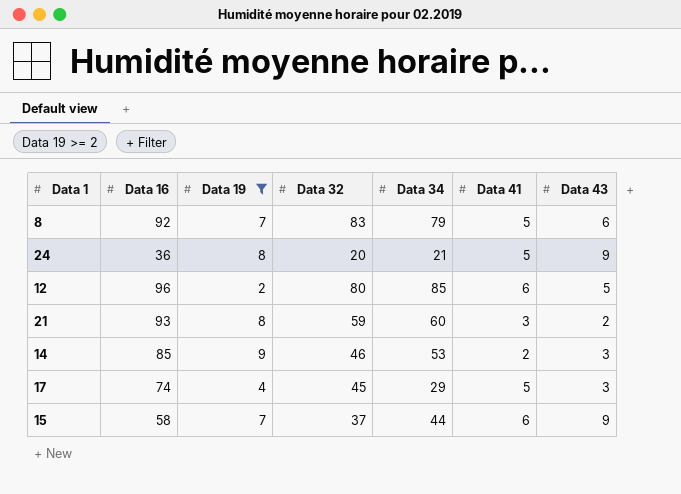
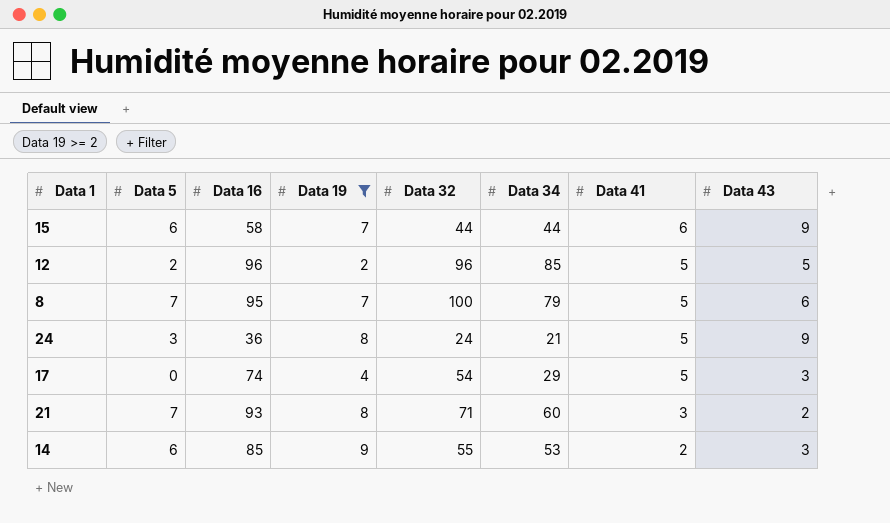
row order: none -> Data 41 descending
column Data 5 | position: none -> 2
15 | Data 32: 37 -> 44
12 | Data 32: 80 -> 96
12 | Data 41: 6 -> 5
8 | Data 16: 92 -> 95
8 | Data 32: 83 -> 100
24 | Data 32: 20 -> 24
17 | Data 32: 45 -> 54
21 | Data 32: 59 -> 71
14 | Data 32: 46 -> 55

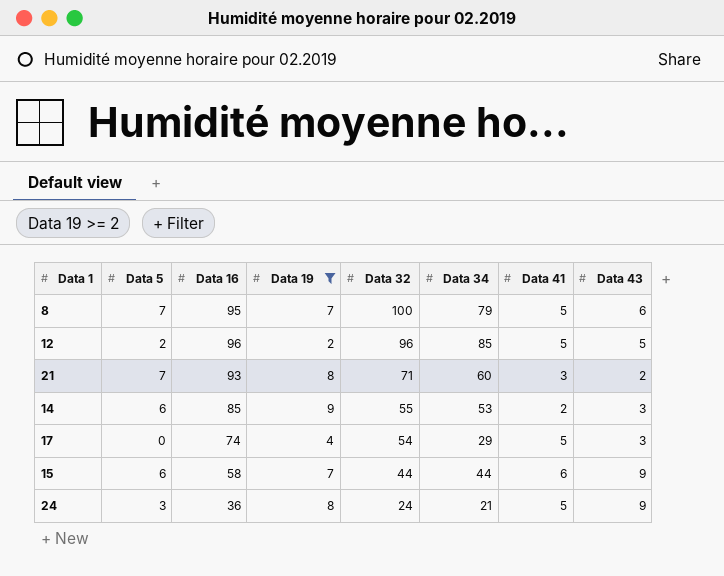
row order: Data 41 descending -> Data 32 descending

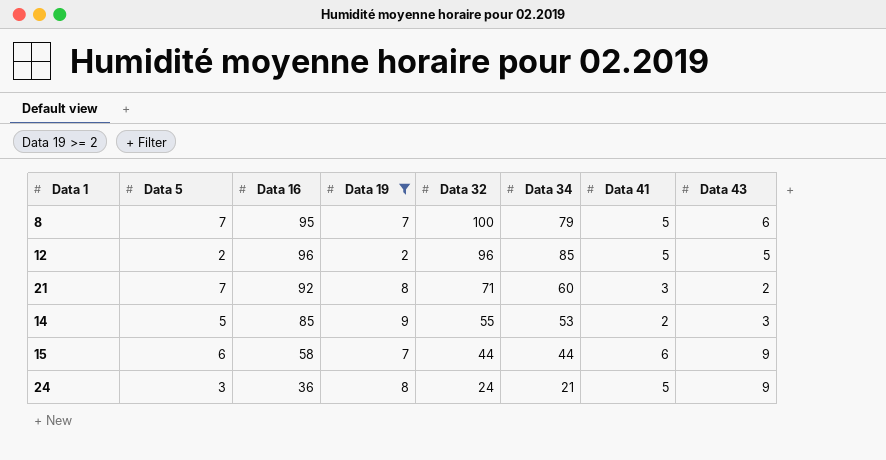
row 17: 0 | 74 | 4 | 54 | 29 | 5 | 3 -> none
21 | Data 16: 93 -> 92
14 | Data 5: 6 -> 5

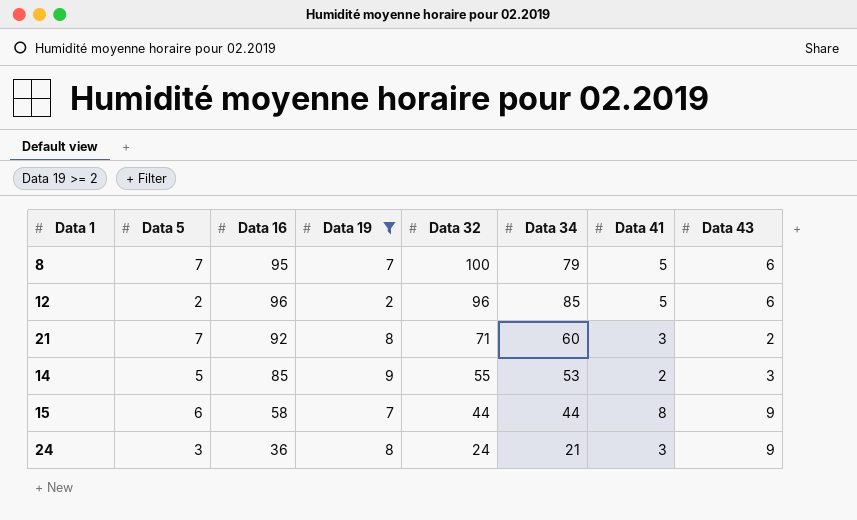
12 | Data 43: 5 -> 6
15 | Data 41: 6 -> 8
24 | Data 41: 5 -> 3

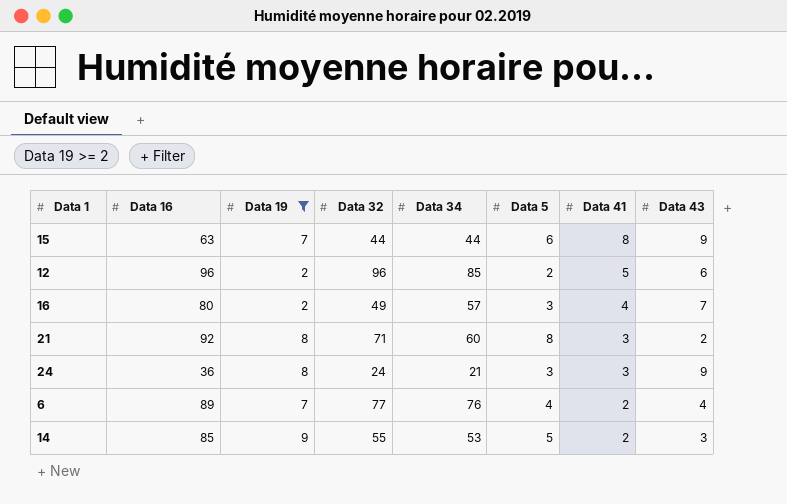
row order: Data 32 descending -> Data 41 descending
column Data 5 | position: 2 -> 6
row 8: 7 | 95 | 7 | 100 | 79 | 5 | 6 -> none
15 | Data 16: 58 -> 63
row 16: none -> 80 | 2 | 49 | 57 | 3 | 4 | 7
21 | Data 5: 7 -> 8
row 6: none -> 89 | 7 | 77 | 76 | 4 | 2 | 4

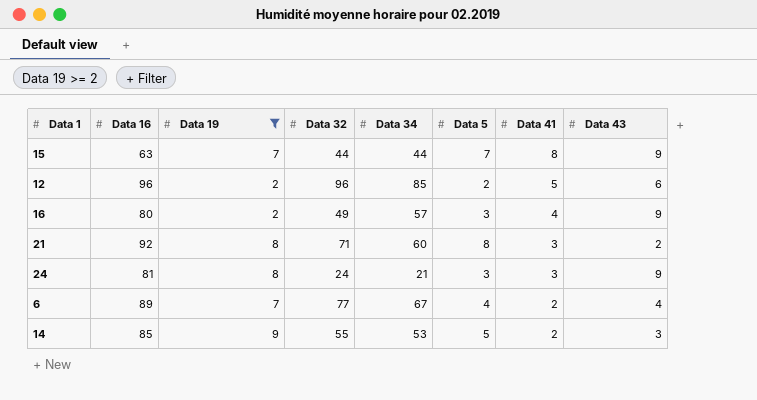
15 | Data 5: 6 -> 7
16 | Data 43: 7 -> 9
24 | Data 16: 36 -> 81
6 | Data 34: 76 -> 67

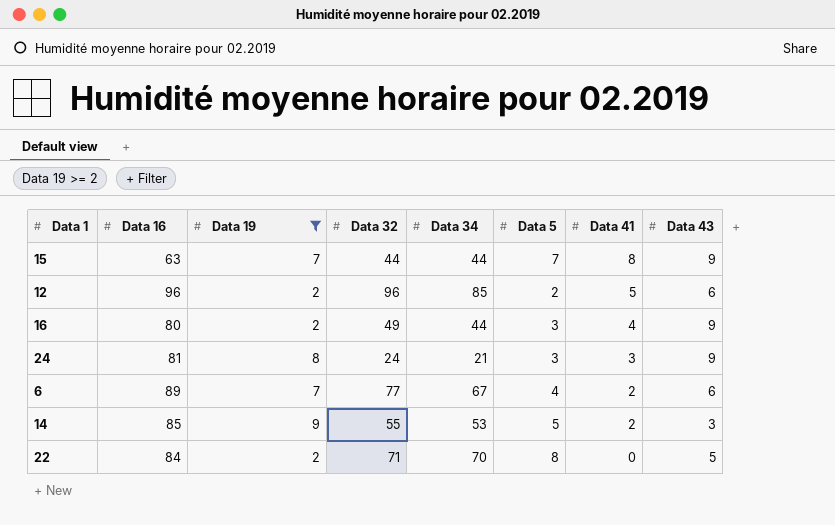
row 21: 92 | 8 | 71 | 60 | 8 | 3 | 2 -> none
16 | Data 34: 57 -> 44
6 | Data 43: 4 -> 6
row 22: none -> 84 | 2 | 71 | 70 | 8 | 0 | 5

